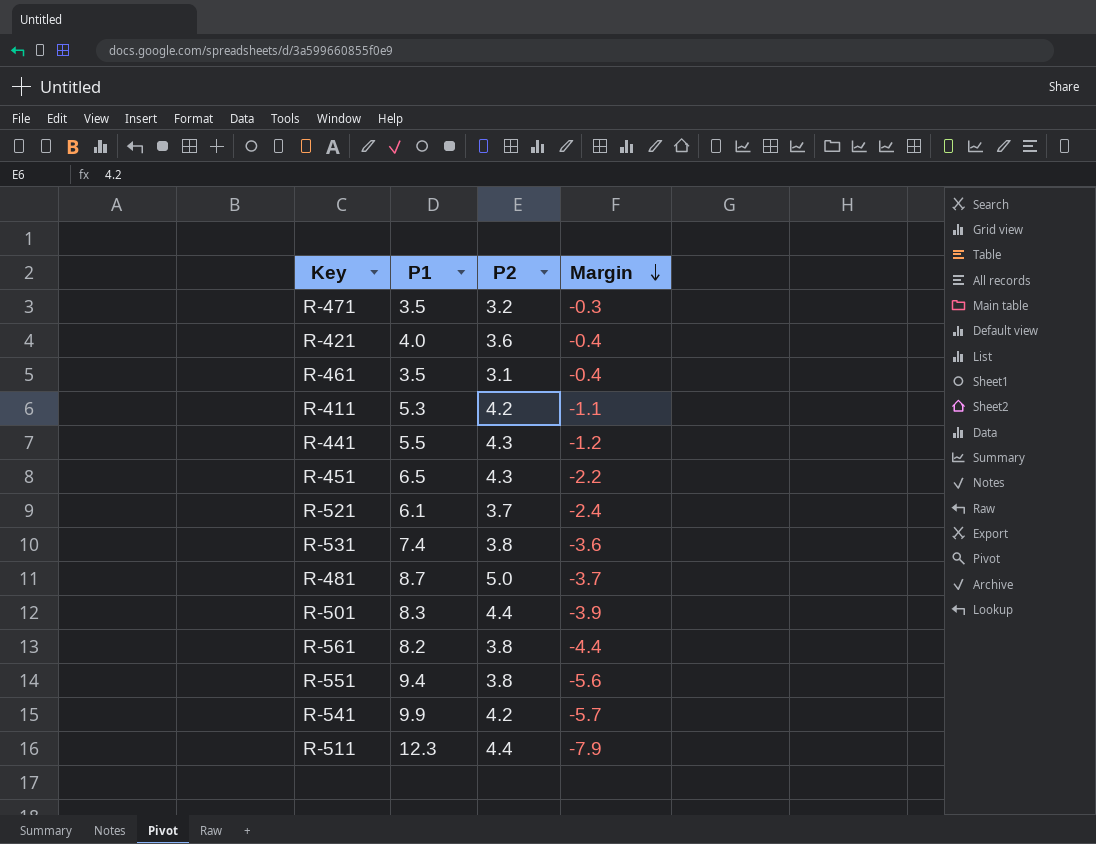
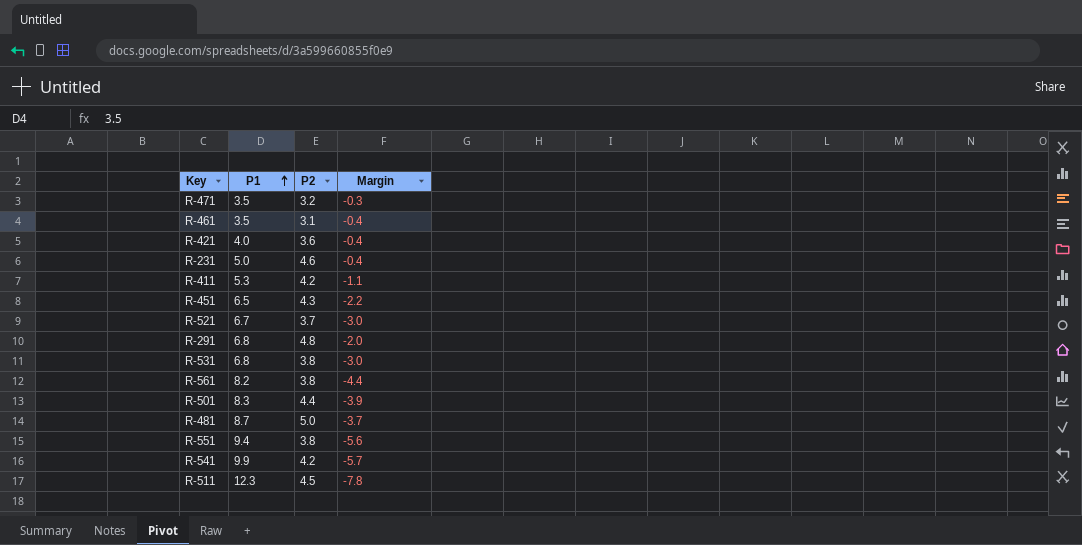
row order: Margin descending -> P1 ascending
row R-441: 5.5 | 4.3 | -1.2 -> none
row R-231: none -> 5.0 | 4.6 | -0.4
R-521 | P1: 6.1 -> 6.7
R-521 | Margin: -2.4 -> -3.0
row R-291: none -> 6.8 | 4.8 | -2.0
R-531 | P1: 7.4 -> 6.8
R-531 | Margin: -3.6 -> -3.0
R-511 | P2: 4.4 -> 4.5
R-511 | Margin: -7.9 -> -7.8

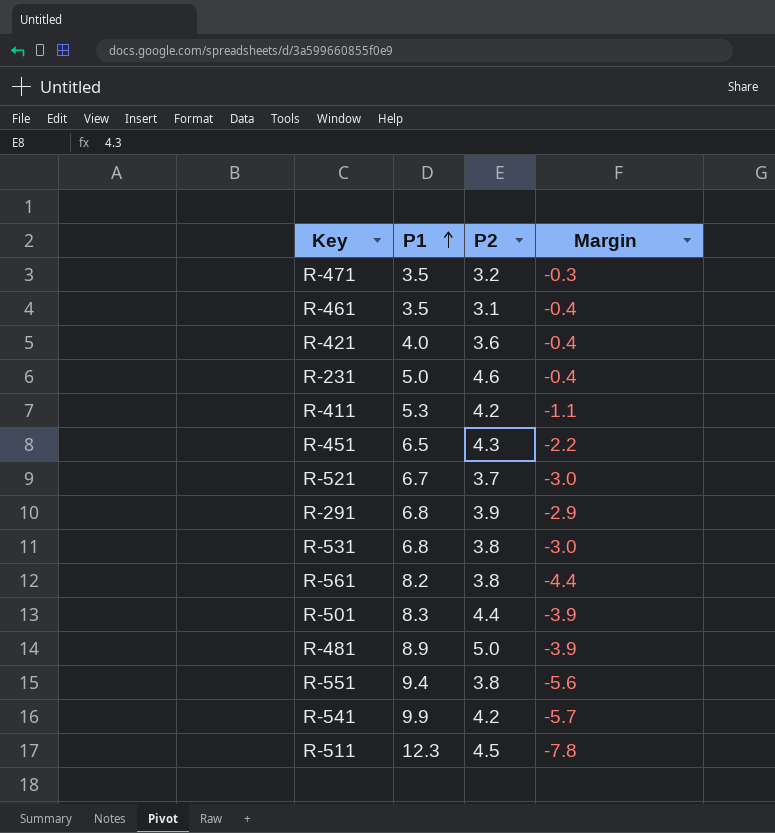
R-291 | P2: 4.8 -> 3.9
R-291 | Margin: -2.0 -> -2.9
R-481 | P1: 8.7 -> 8.9
R-481 | Margin: -3.7 -> -3.9

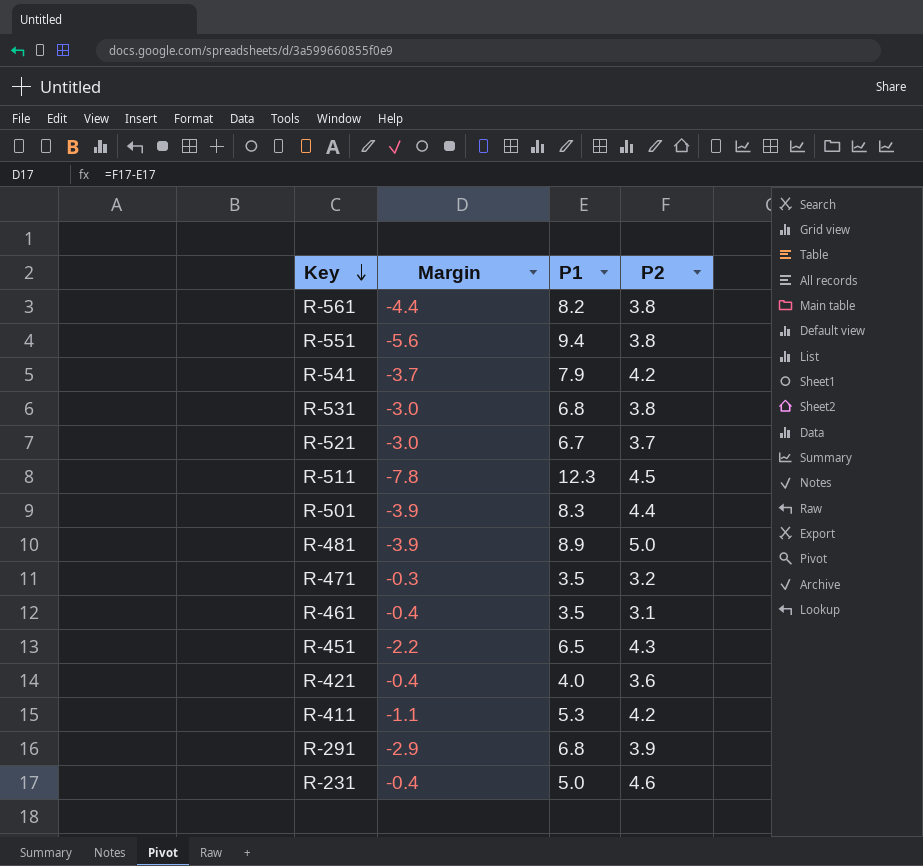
row order: P1 ascending -> Key descending
column Margin | position: 4 -> 2
R-541 | Margin: -5.7 -> -3.7
R-541 | P1: 9.9 -> 7.9

